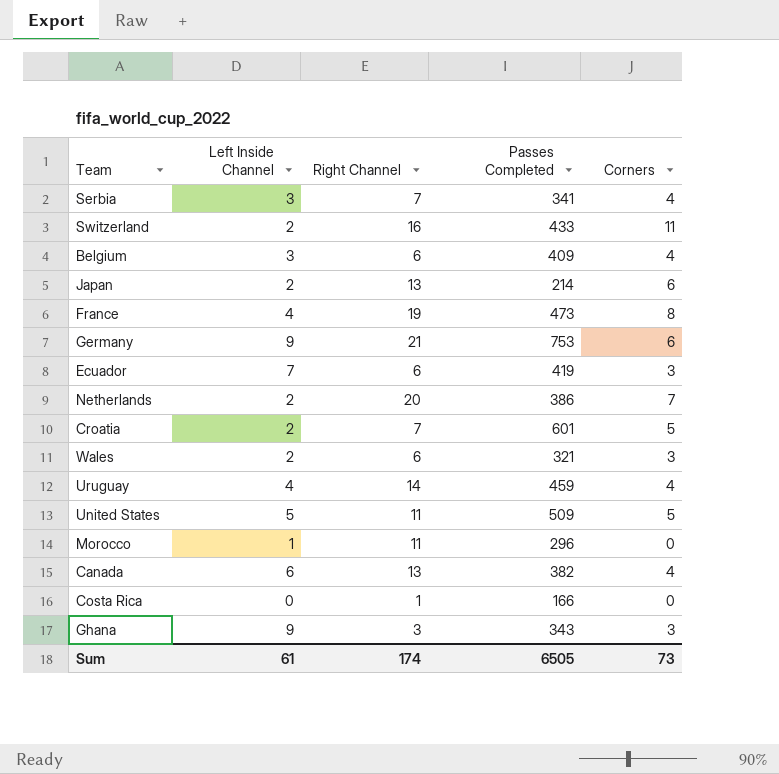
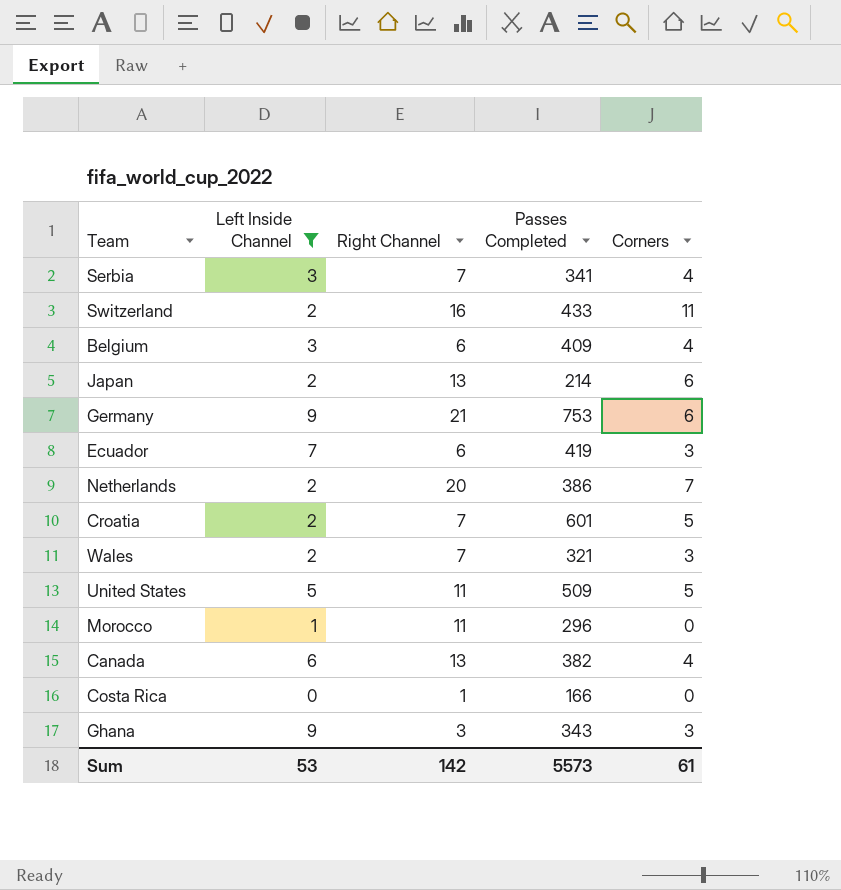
filter: none -> Left Inside Channel != 4
Wales | Right Channel: 6 -> 7
Sum | Left Inside Channel: 61 -> 53
Sum | Right Channel: 174 -> 142
Sum | Passes Completed: 6505 -> 5573
Sum | Corners: 73 -> 61

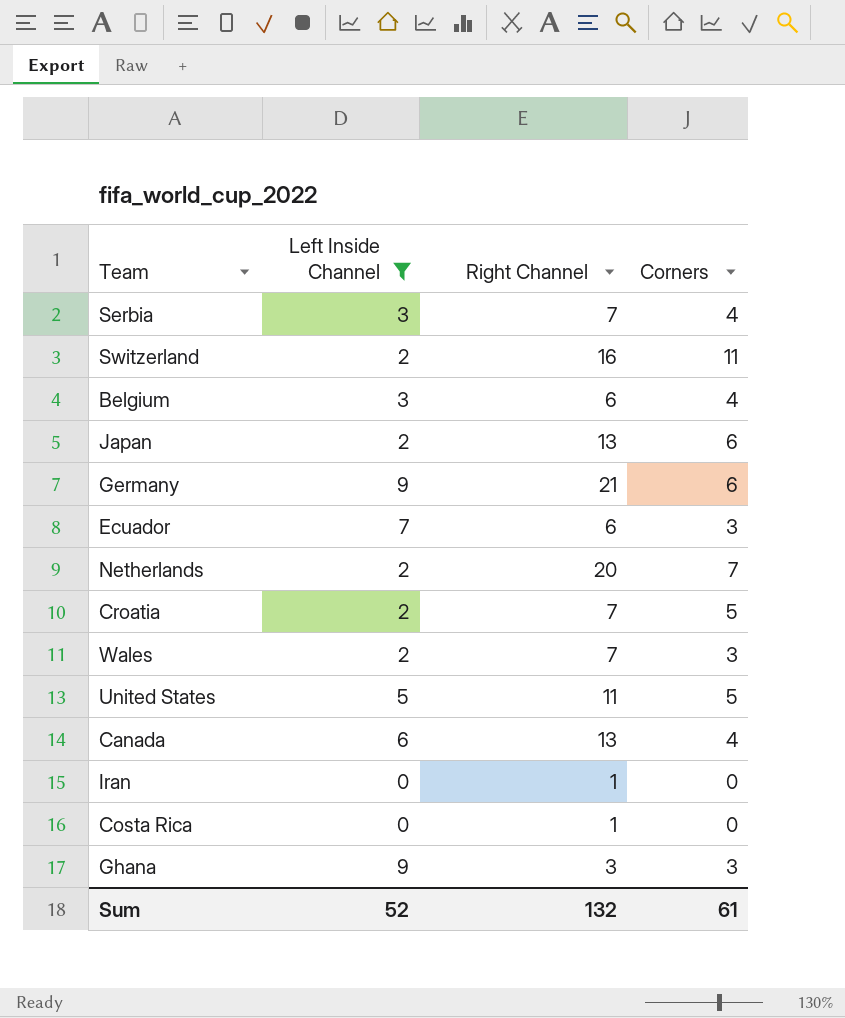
column Passes Completed | position: 4 -> none
row Morocco: 1 | 11 | 296 | 0 -> none
row Iran: none -> 0 | 1 | 0
Sum | Left Inside Channel: 53 -> 52
Sum | Right Channel: 142 -> 132

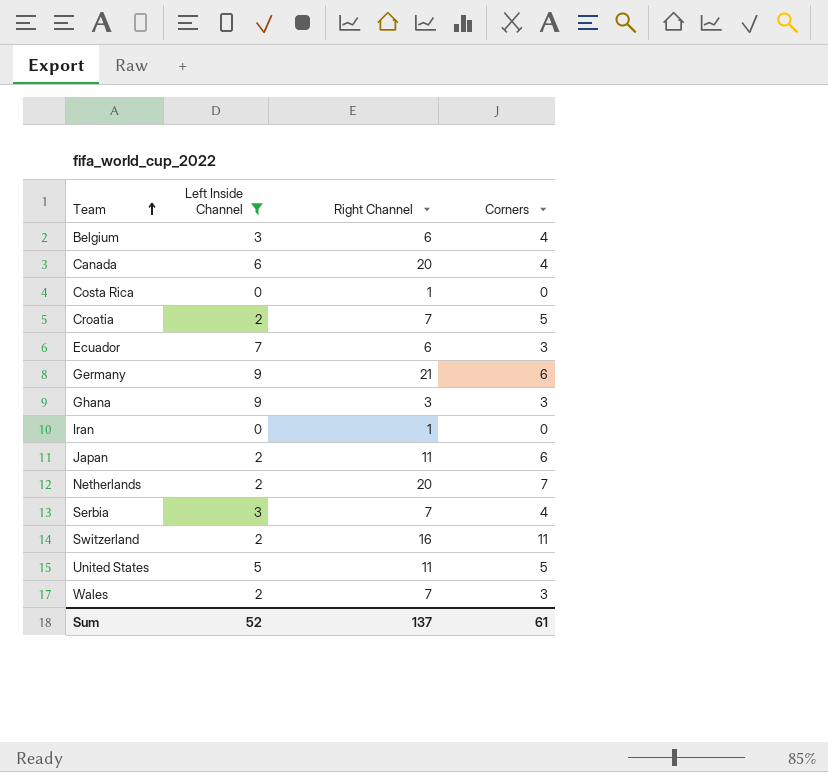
row order: none -> Team ascending
Canada | Right Channel: 13 -> 20
Japan | Right Channel: 13 -> 11
Sum | Right Channel: 132 -> 137

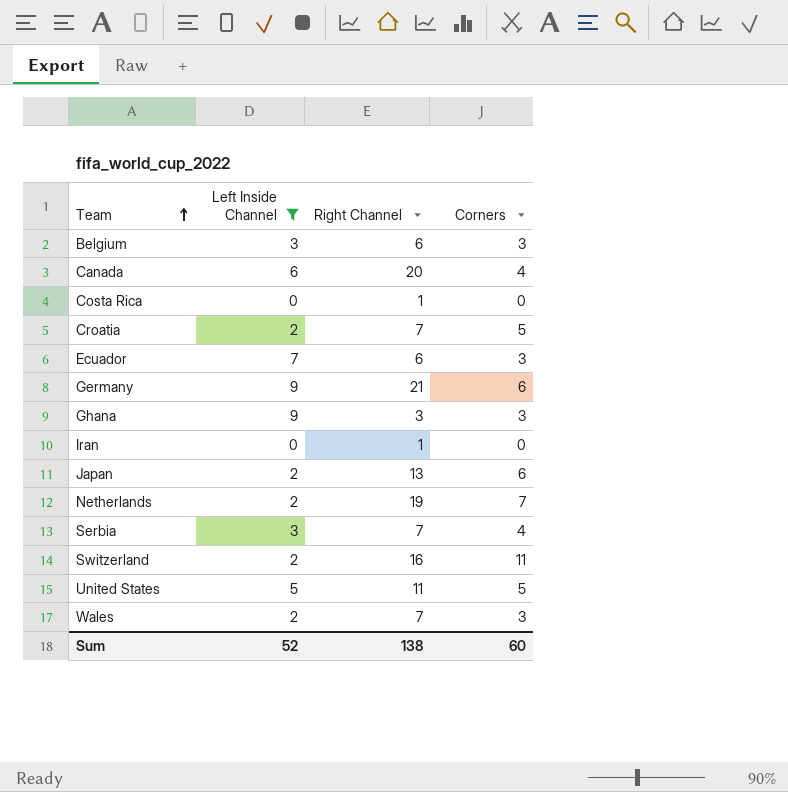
Belgium | Corners: 4 -> 3
Japan | Right Channel: 11 -> 13
Netherlands | Right Channel: 20 -> 19
Sum | Right Channel: 137 -> 138
Sum | Corners: 61 -> 60

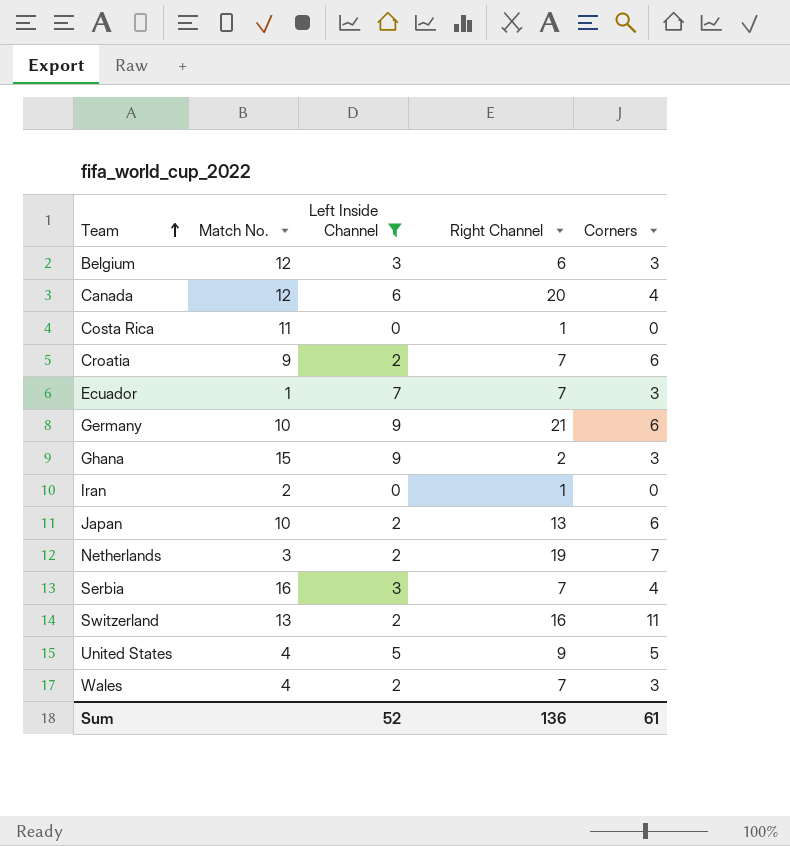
column Match No. | position: none -> 2
Croatia | Corners: 5 -> 6
Ecuador | Right Channel: 6 -> 7
Ghana | Right Channel: 3 -> 2
United States | Right Channel: 11 -> 9
Sum | Right Channel: 138 -> 136
Sum | Corners: 60 -> 61

